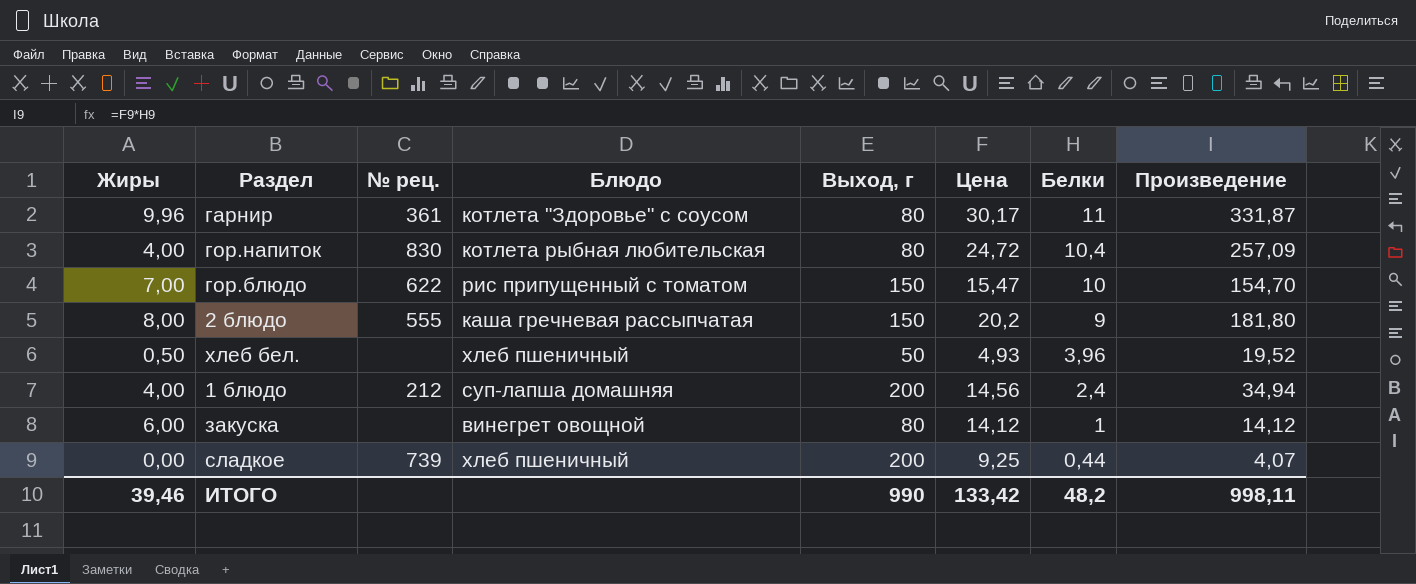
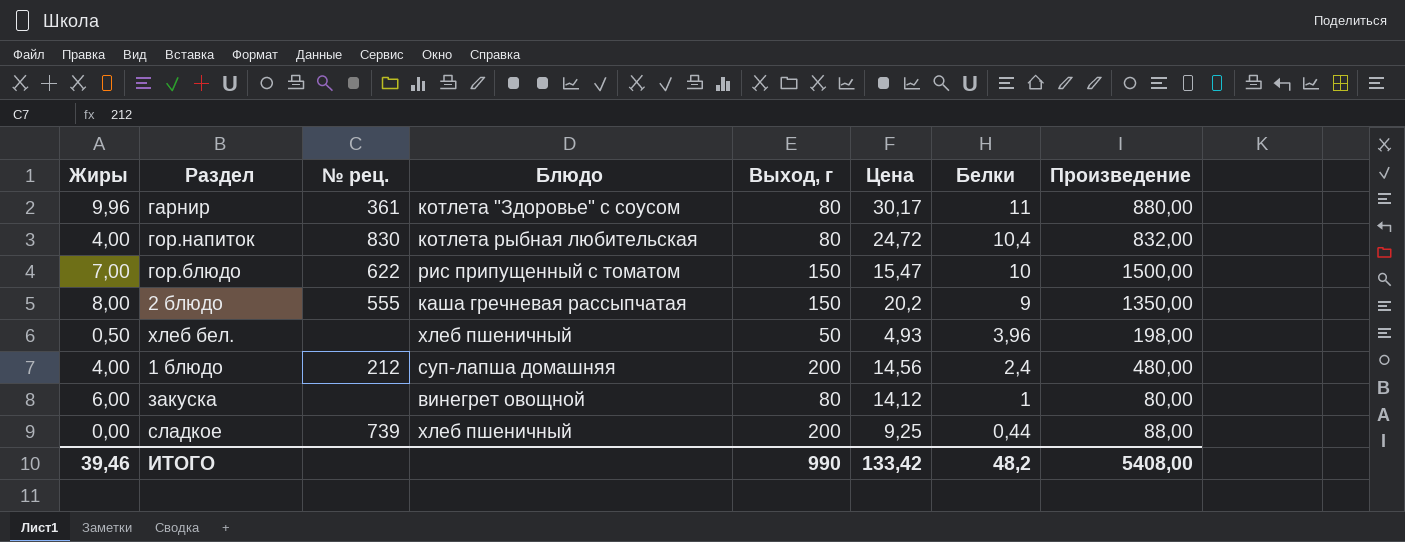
column Произведение | formula: [Цена] * [Белки] -> [Выход, г] * [Белки]
ИТОГО | Произведение: 998,11 -> 5408,00

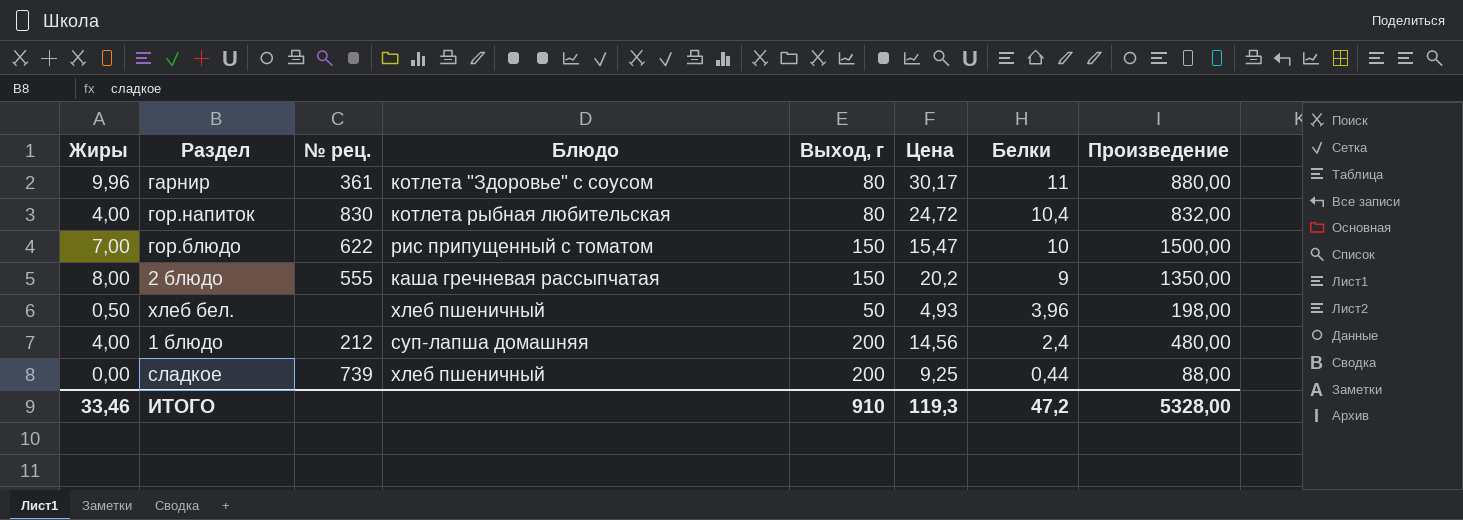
row закуска: 6,00 | none | винегрет овощной | 80 | 14,12 | 1 | 80,00 -> none
ИТОГО | Жиры: 39,46 -> 33,46
ИТОГО | Выход, г: 990 -> 910
ИТОГО | Цена: 133,42 -> 119,3
ИТОГО | Белки: 48,2 -> 47,2
ИТОГО | Произведение: 5408,00 -> 5328,00

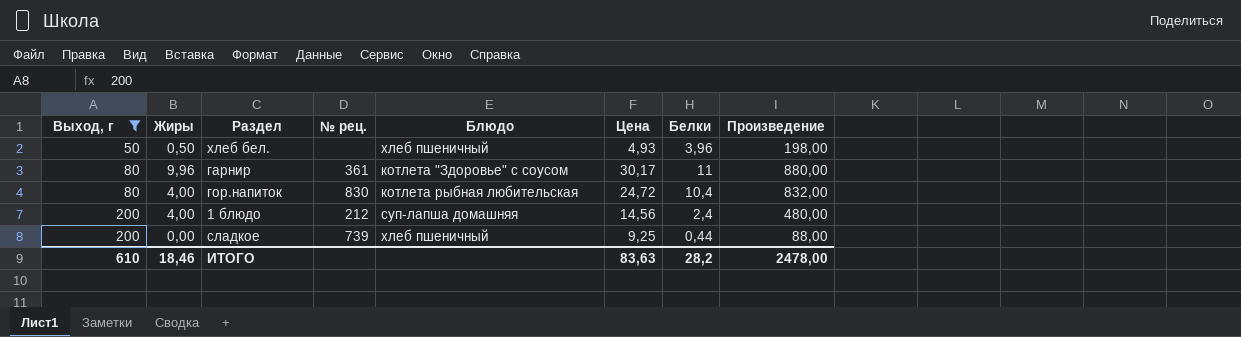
filter: none -> Выход, г != 150
row order: Белки descending -> Выход, г ascending
column Выход, г | position: 5 -> 1
ИТОГО | Выход, г: 910 -> 610
ИТОГО | Жиры: 33,46 -> 18,46
ИТОГО | Цена: 119,3 -> 83,63
ИТОГО | Белки: 47,2 -> 28,2
ИТОГО | Произведение: 5328,00 -> 2478,00

